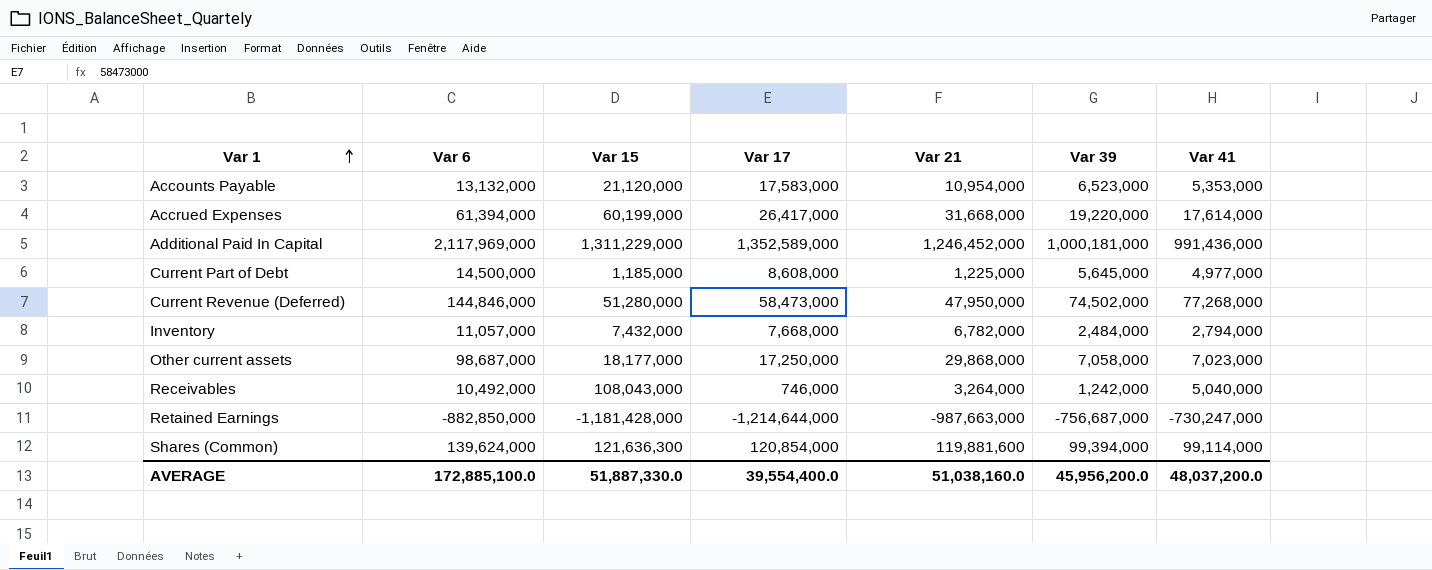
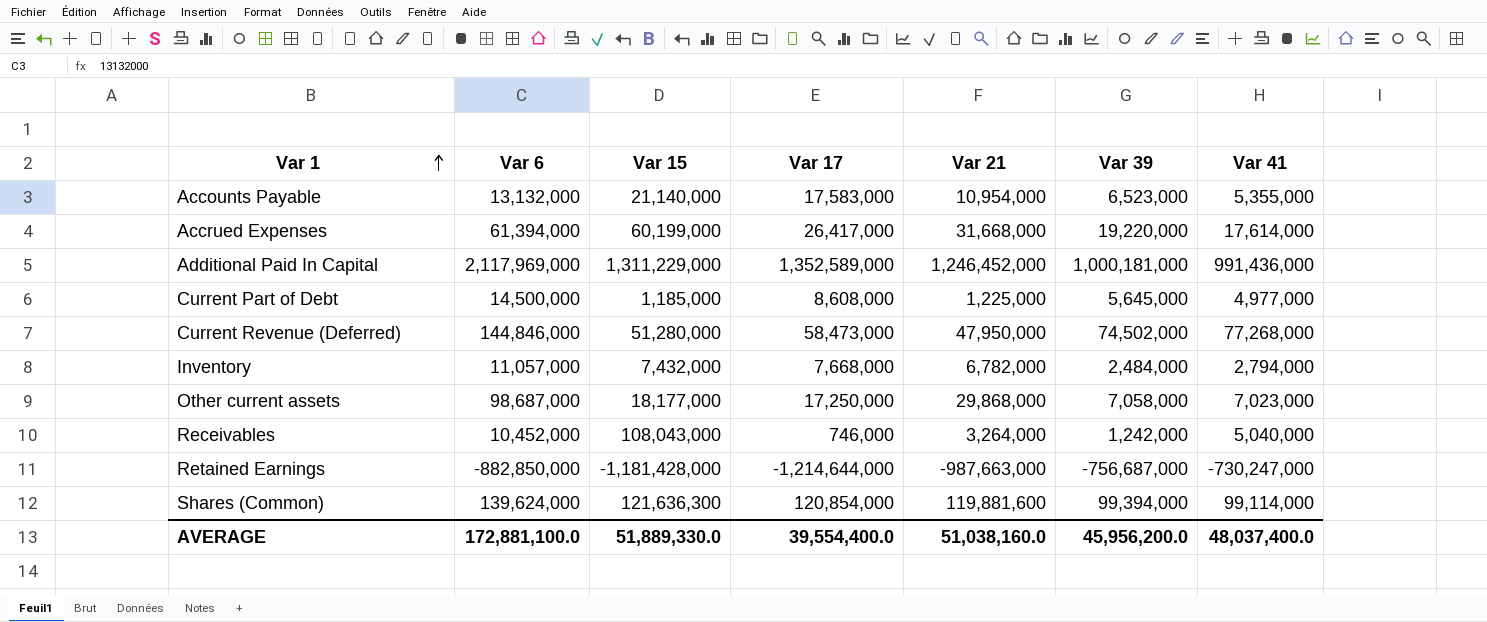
Accounts Payable | Var 15: 21,120,000 -> 21,140,000
Accounts Payable | Var 41: 5,353,000 -> 5,355,000
Receivables | Var 6: 10,492,000 -> 10,452,000
AVERAGE | Var 6: 172,885,100.0 -> 172,881,100.0
AVERAGE | Var 15: 51,887,330.0 -> 51,889,330.0
AVERAGE | Var 41: 48,037,200.0 -> 48,037,400.0

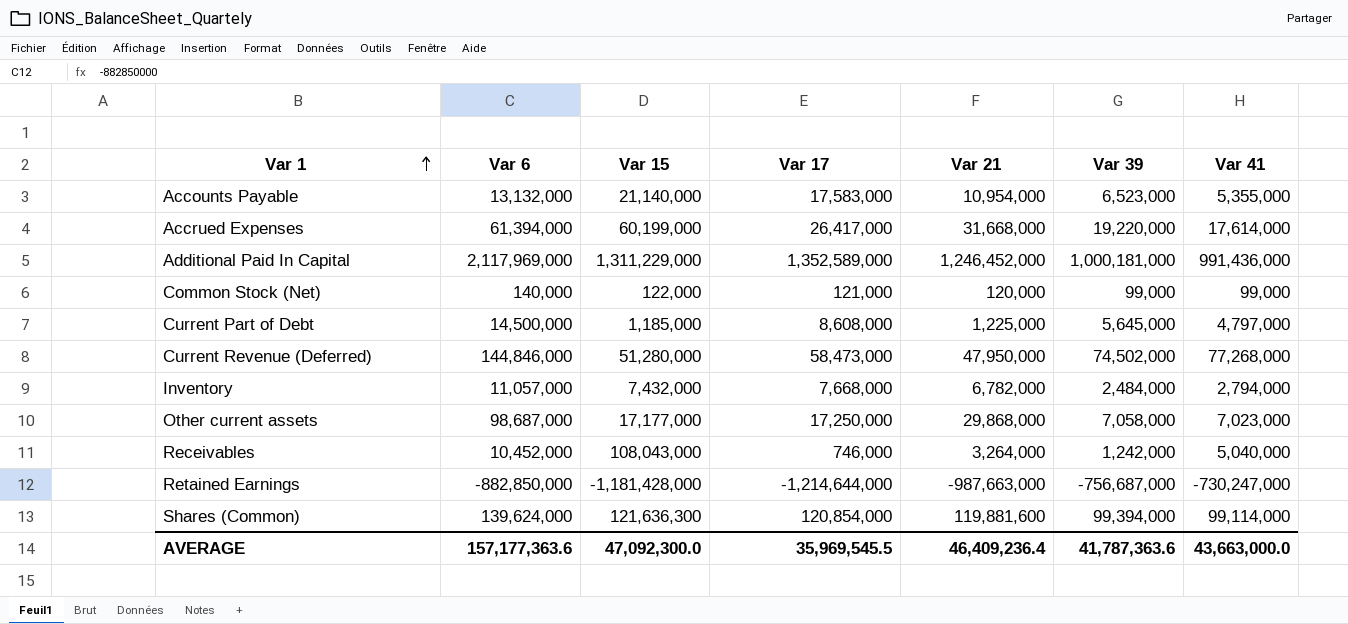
row Common Stock (Net): none -> 140,000 | 122,000 | 121,000 | 120,000 | 99,000 | 99,000
Current Part of Debt | Var 41: 4,977,000 -> 4,797,000
Other current assets | Var 15: 18,177,000 -> 17,177,000
AVERAGE | Var 6: 172,881,100.0 -> 157,177,363.6
AVERAGE | Var 15: 51,889,330.0 -> 47,092,300.0
AVERAGE | Var 17: 39,554,400.0 -> 35,969,545.5
AVERAGE | Var 21: 51,038,160.0 -> 46,409,236.4
AVERAGE | Var 39: 45,956,200.0 -> 41,787,363.6
AVERAGE | Var 41: 48,037,400.0 -> 43,663,000.0

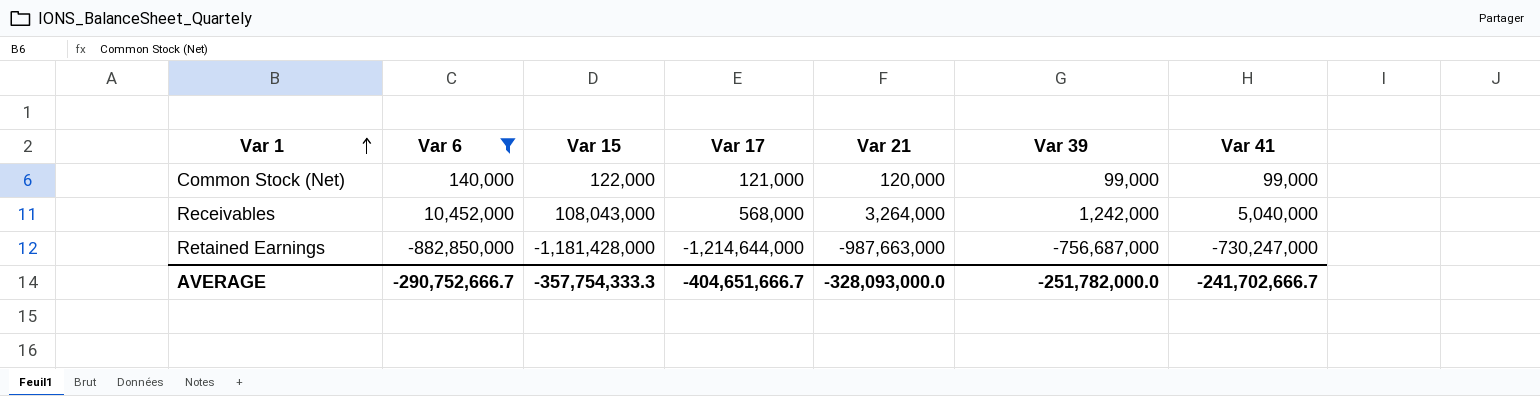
filter: none -> Var 6 <= 10,452,000
Receivables | Var 17: 746,000 -> 568,000
AVERAGE | Var 6: 157,177,363.6 -> -290,752,666.7
AVERAGE | Var 15: 47,092,300.0 -> -357,754,333.3
AVERAGE | Var 17: 35,969,545.5 -> -404,651,666.7
AVERAGE | Var 21: 46,409,236.4 -> -328,093,000.0
AVERAGE | Var 39: 41,787,363.6 -> -251,782,000.0
AVERAGE | Var 41: 43,663,000.0 -> -241,702,666.7

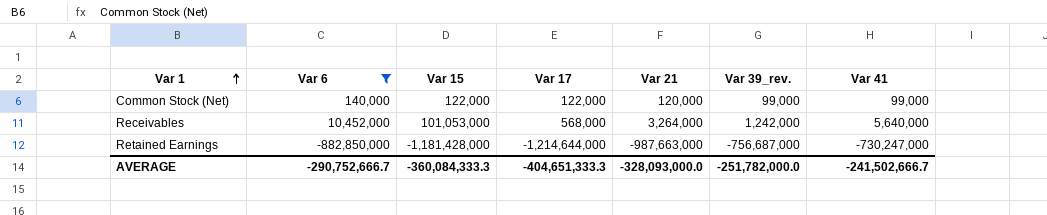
column name: Var 39 -> Var 39_rev.
Common Stock (Net) | Var 17: 121,000 -> 122,000
Receivables | Var 15: 108,043,000 -> 101,053,000
Receivables | Var 41: 5,040,000 -> 5,640,000
AVERAGE | Var 15: -357,754,333.3 -> -360,084,333.3
AVERAGE | Var 17: -404,651,666.7 -> -404,651,333.3
AVERAGE | Var 41: -241,702,666.7 -> -241,502,666.7

